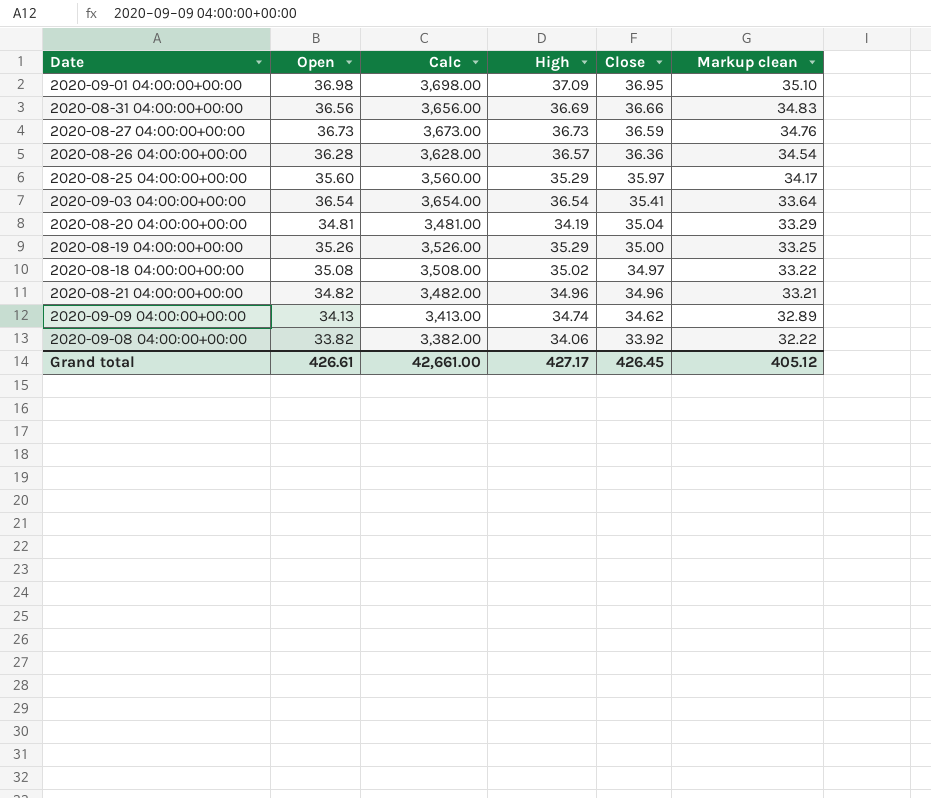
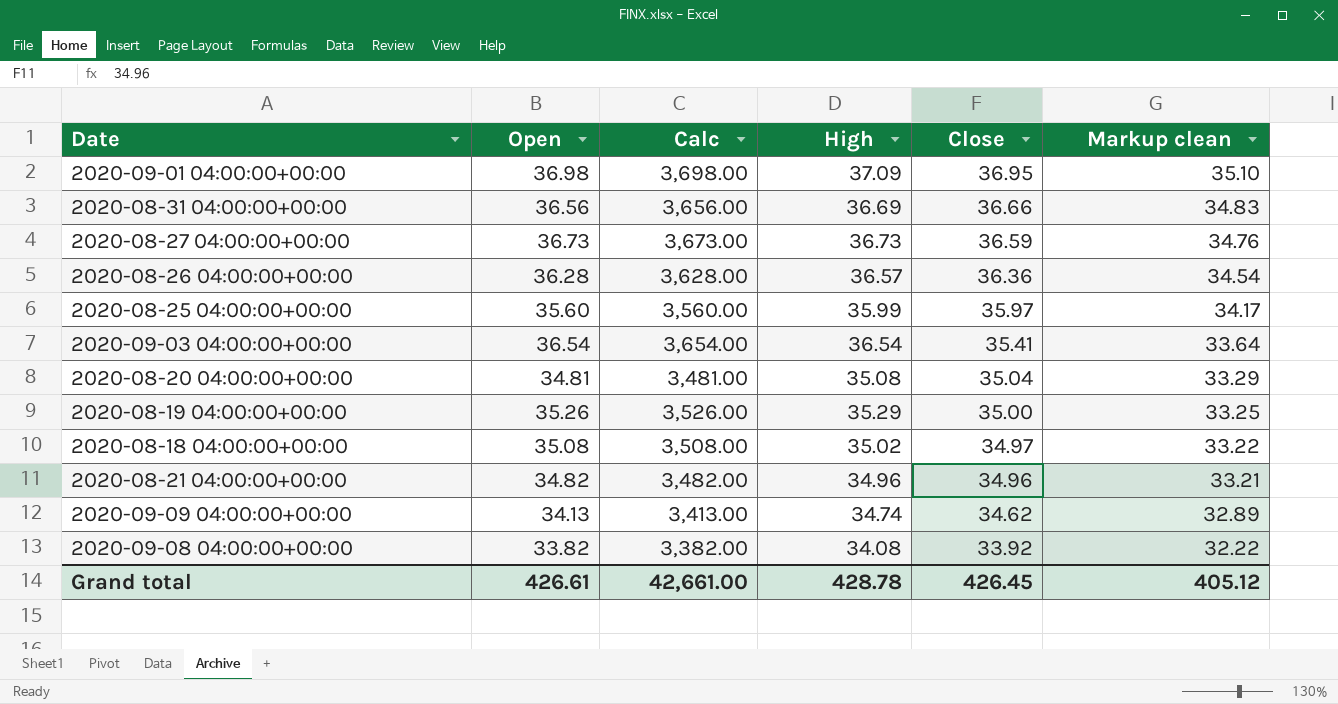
2020-08-25 04:00:00+00:00 | High: 35.29 -> 35.99
2020-08-20 04:00:00+00:00 | High: 34.19 -> 35.08
2020-09-08 04:00:00+00:00 | High: 34.06 -> 34.08
Grand total | High: 427.17 -> 428.78

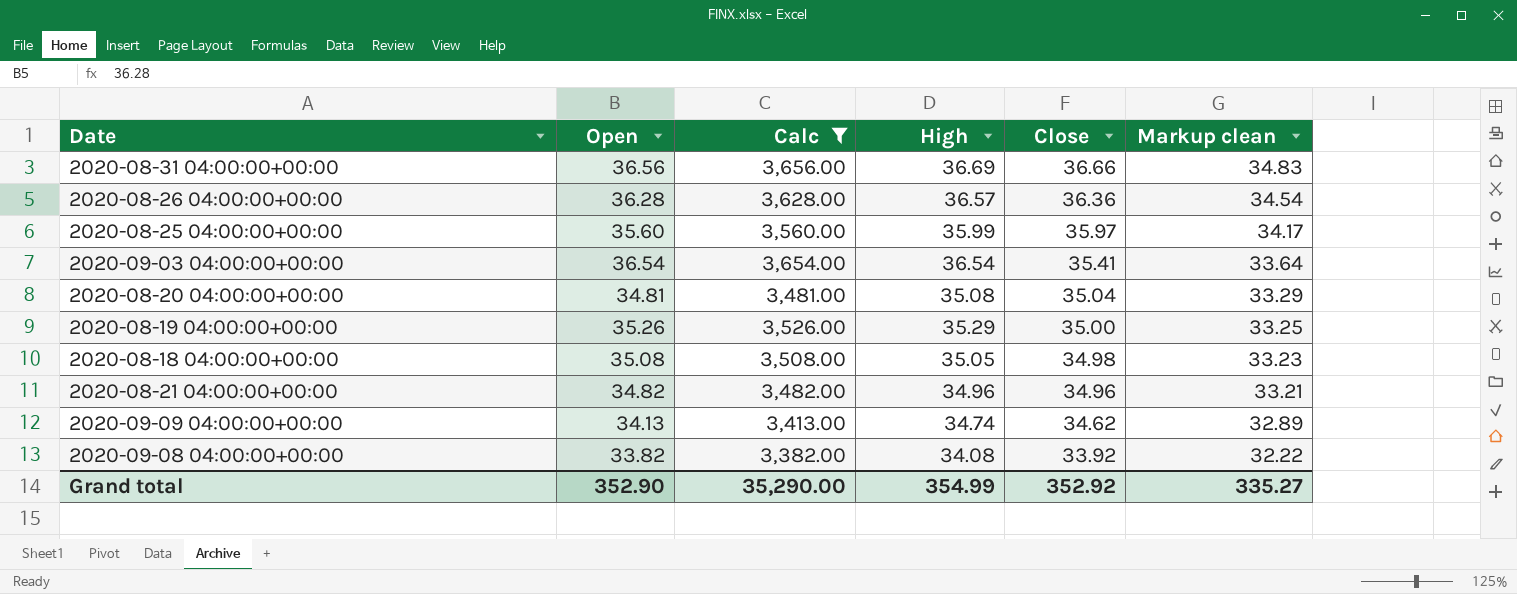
filter: none -> Calc <= 3,656.00
2020-08-18 04:00:00+00:00 | High: 35.02 -> 35.05
2020-08-18 04:00:00+00:00 | Close: 34.97 -> 34.98
2020-08-18 04:00:00+00:00 | Markup clean: 33.22 -> 33.23
Grand total | Open: 426.61 -> 352.90
Grand total | Calc: 42,661.00 -> 35,290.00
Grand total | High: 428.78 -> 354.99
Grand total | Close: 426.45 -> 352.92
Grand total | Markup clean: 405.12 -> 335.27

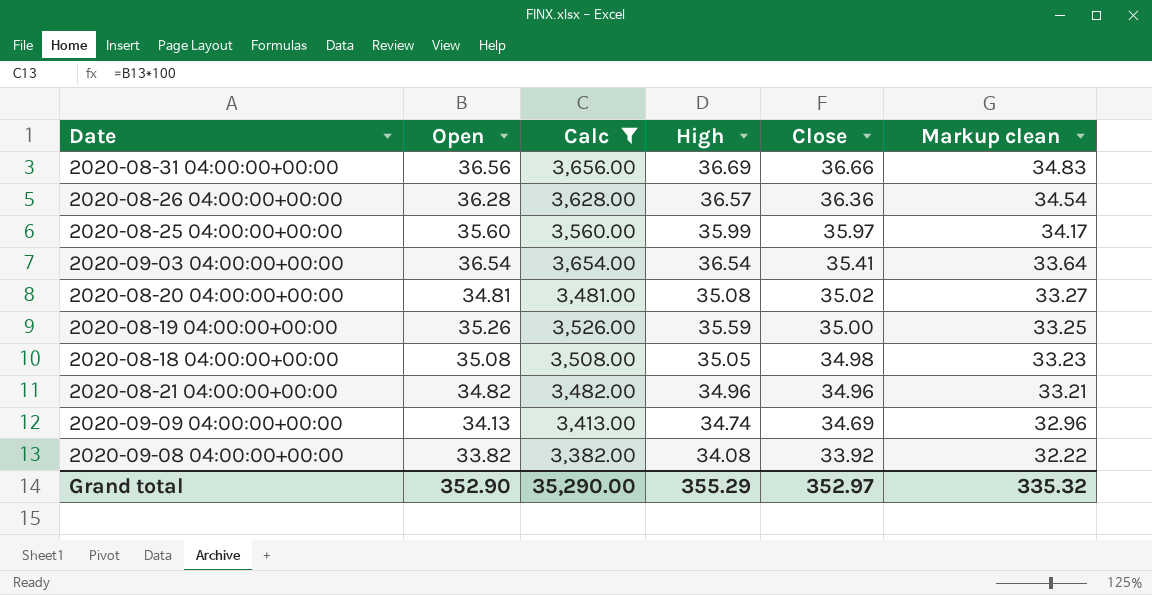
2020-08-20 04:00:00+00:00 | Close: 35.04 -> 35.02
2020-08-20 04:00:00+00:00 | Markup clean: 33.29 -> 33.27
2020-08-19 04:00:00+00:00 | High: 35.29 -> 35.59
2020-09-09 04:00:00+00:00 | Close: 34.62 -> 34.69
2020-09-09 04:00:00+00:00 | Markup clean: 32.89 -> 32.96
Grand total | High: 354.99 -> 355.29
Grand total | Close: 352.92 -> 352.97
Grand total | Markup clean: 335.27 -> 335.32

